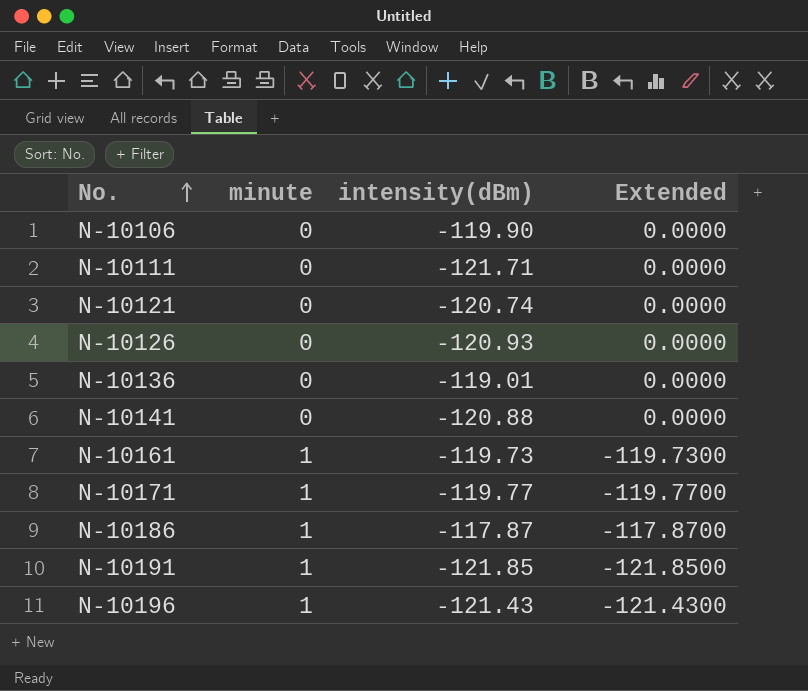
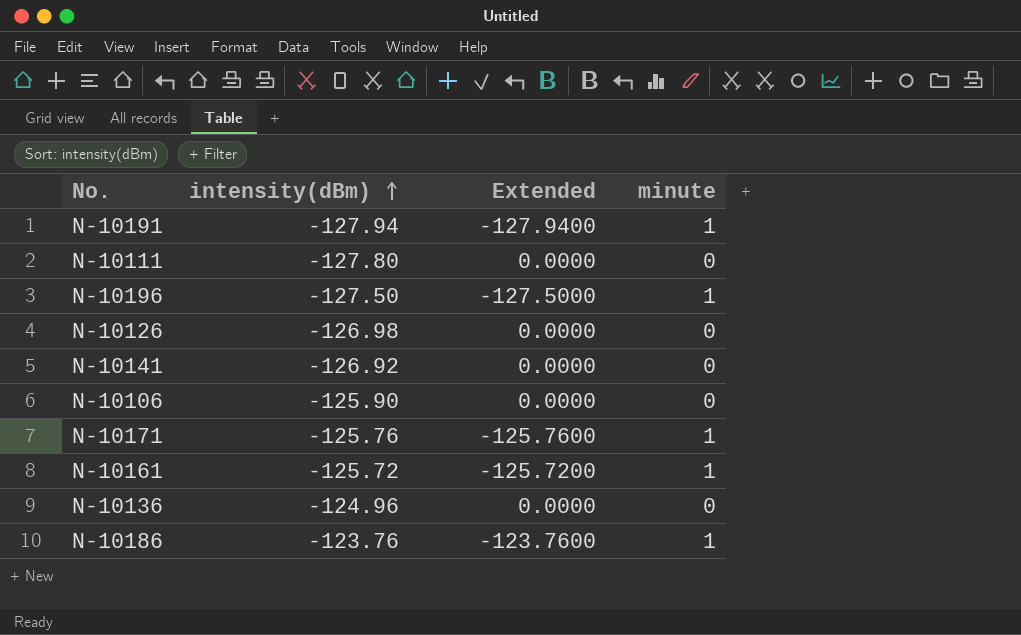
row order: No. ascending -> intensity(dBm) ascending
column minute | position: 2 -> 4
row N-10121: 0 | -120.74 | 0.0000 -> none
N-10191 | intensity(dBm): -121.85 -> -127.94
N-10191 | Extended: -121.8500 -> -127.9400
N-10111 | intensity(dBm): -121.71 -> -127.80
N-10196 | intensity(dBm): -121.43 -> -127.50
N-10196 | Extended: -121.4300 -> -127.5000
N-10126 | intensity(dBm): -120.93 -> -126.98
N-10141 | intensity(dBm): -120.88 -> -126.92
N-10106 | intensity(dBm): -119.90 -> -125.90
N-10171 | intensity(dBm): -119.77 -> -125.76
N-10171 | Extended: -119.7700 -> -125.7600
N-10161 | intensity(dBm): -119.73 -> -125.72
N-10161 | Extended: -119.7300 -> -125.7200
N-10136 | intensity(dBm): -119.01 -> -124.96
N-10186 | intensity(dBm): -117.87 -> -123.76
N-10186 | Extended: -117.8700 -> -123.7600

